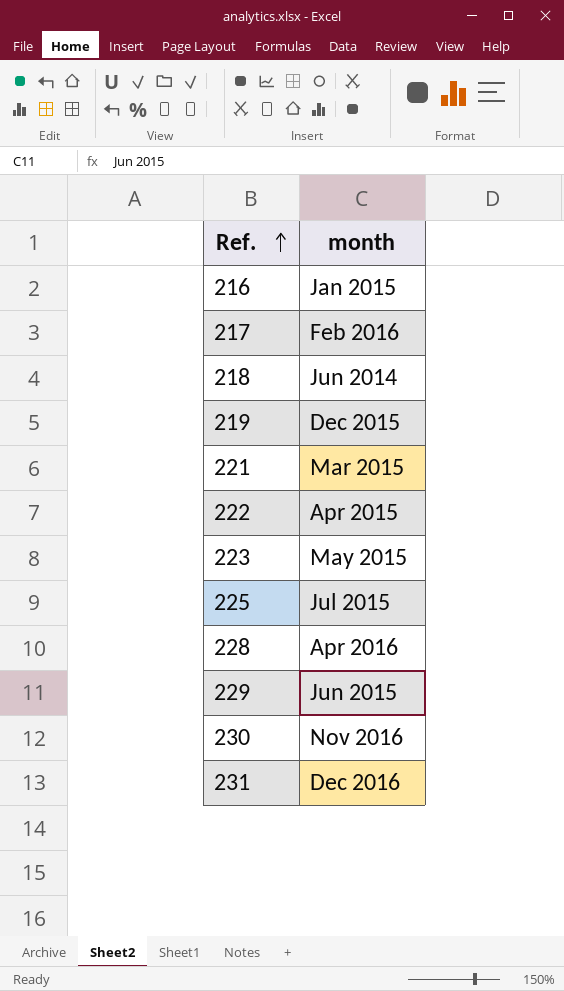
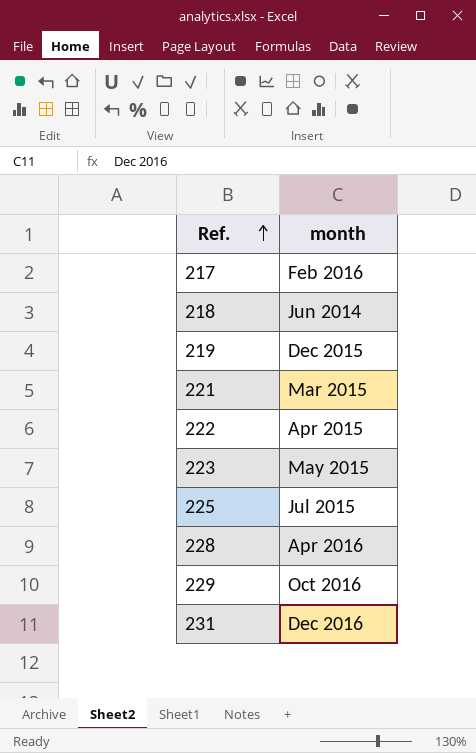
row 216: Jan 2015 -> none
row 230: Nov 2016 -> none
229 | month: Jun 2015 -> Oct 2016

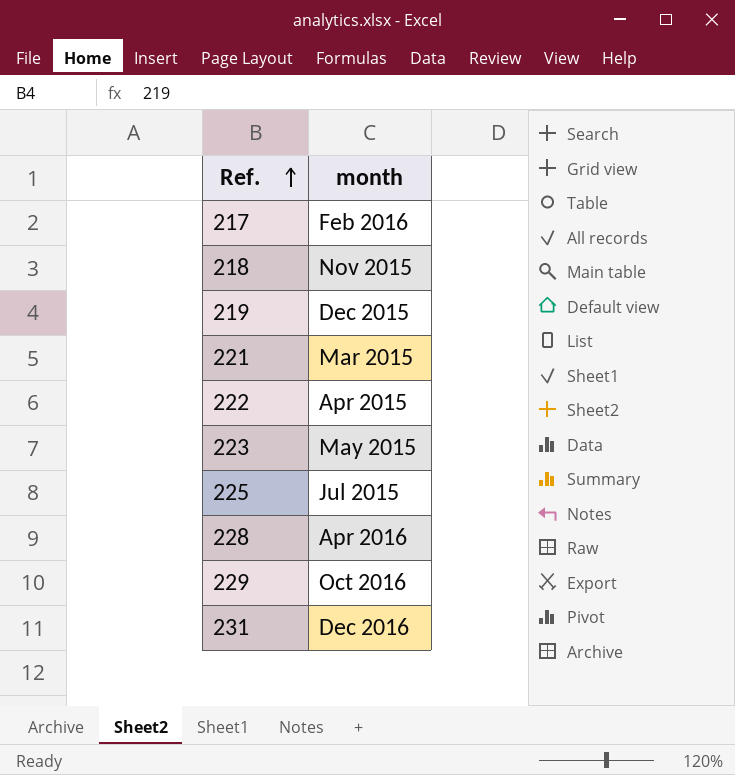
218 | month: Jun 2014 -> Nov 2015

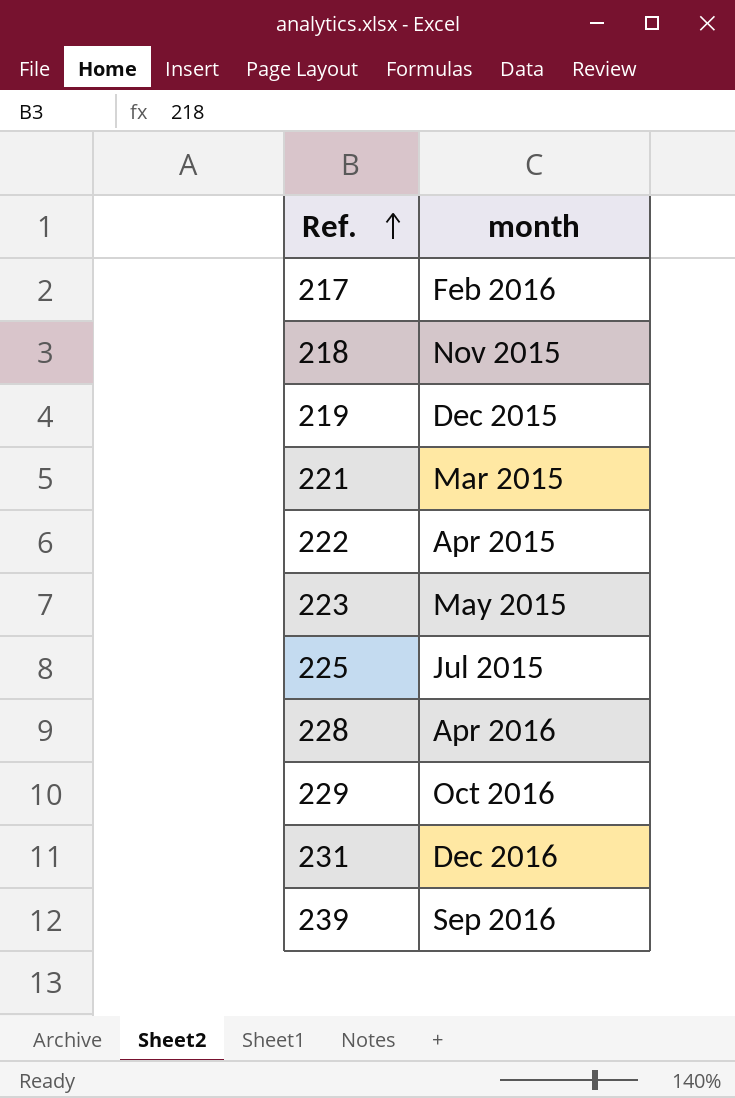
row 239: none -> Sep 2016

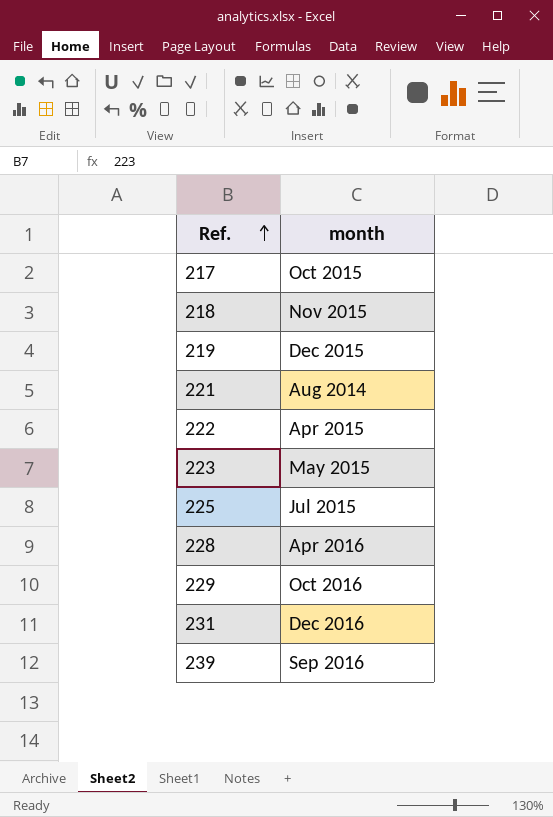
217 | month: Feb 2016 -> Oct 2015
221 | month: Mar 2015 -> Aug 2014

